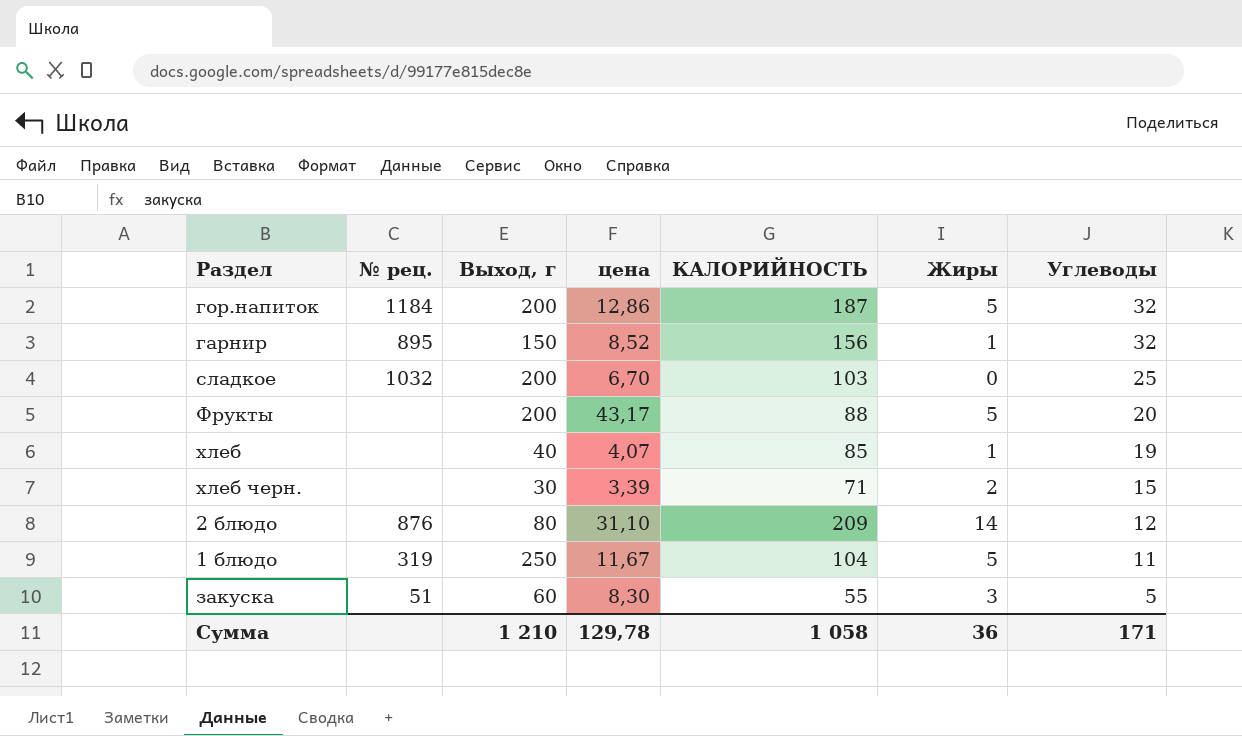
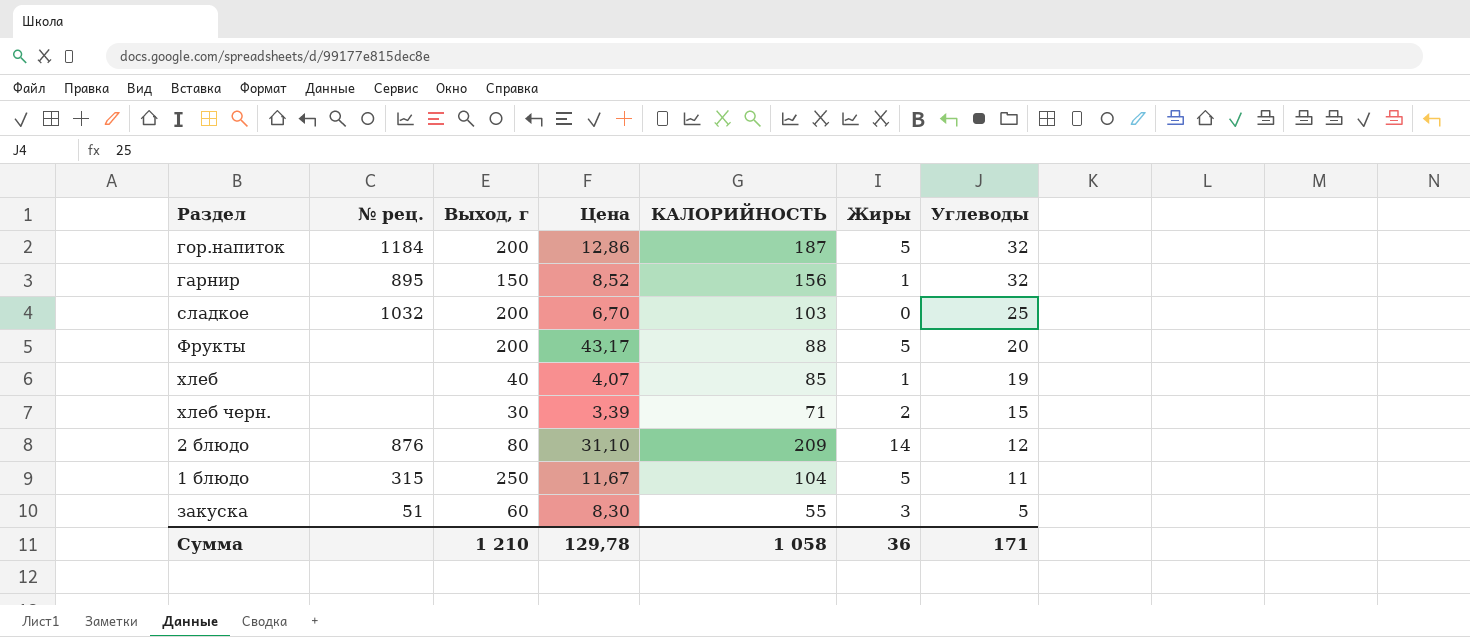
column name: цена -> Цена
1 блюдо | № рец.: 319 -> 315

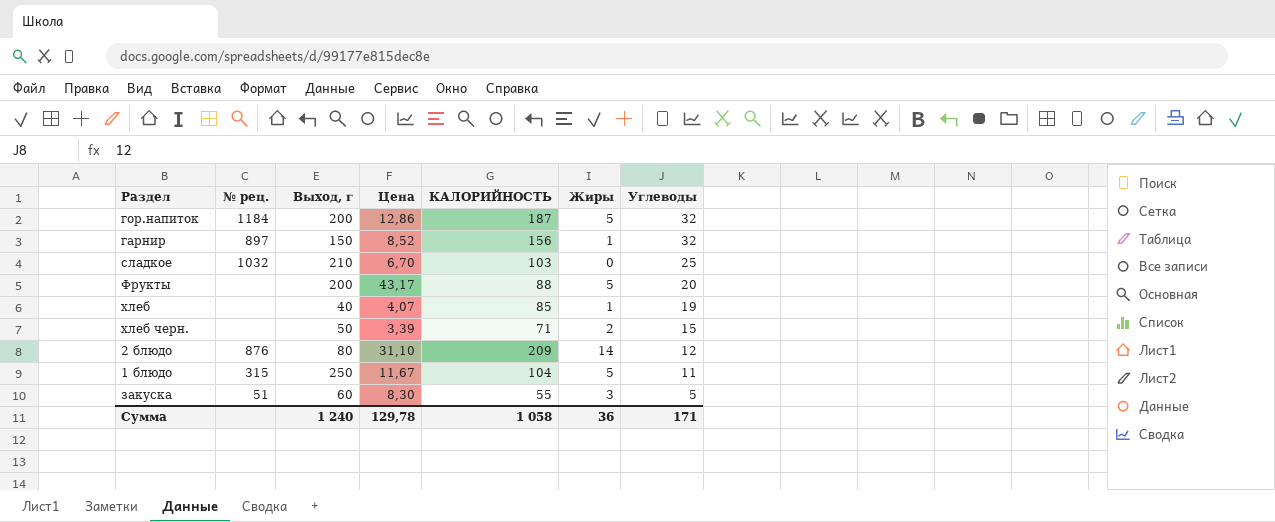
гарнир | № рец.: 895 -> 897
сладкое | Выход, г: 200 -> 210
хлеб черн. | Выход, г: 30 -> 50
Сумма | Выход, г: 1 210 -> 1 240

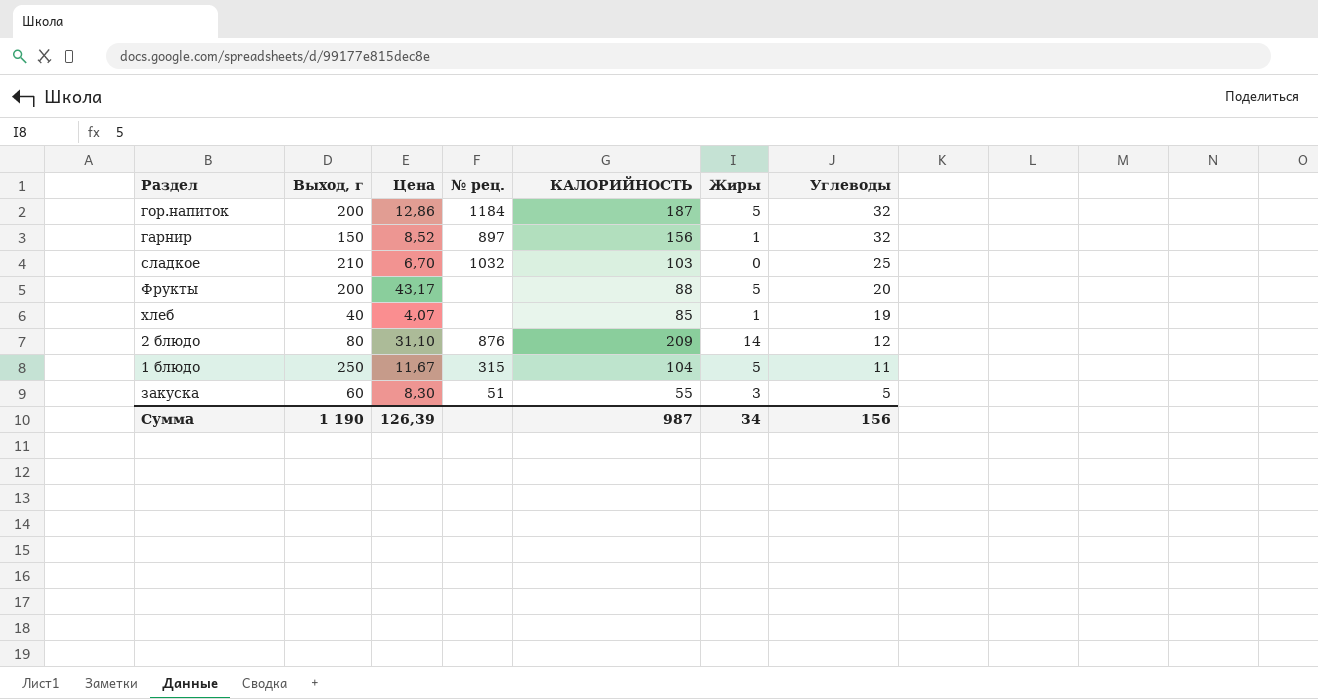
column № рец. | position: 2 -> 4
row хлеб черн.: none | 50 | 3,39 | 71 | 2 | 15 -> none
Сумма | Выход, г: 1 240 -> 1 190
Сумма | Цена: 129,78 -> 126,39
Сумма | КАЛОРИЙНОСТЬ: 1 058 -> 987
Сумма | Жиры: 36 -> 34
Сумма | Углеводы: 171 -> 156

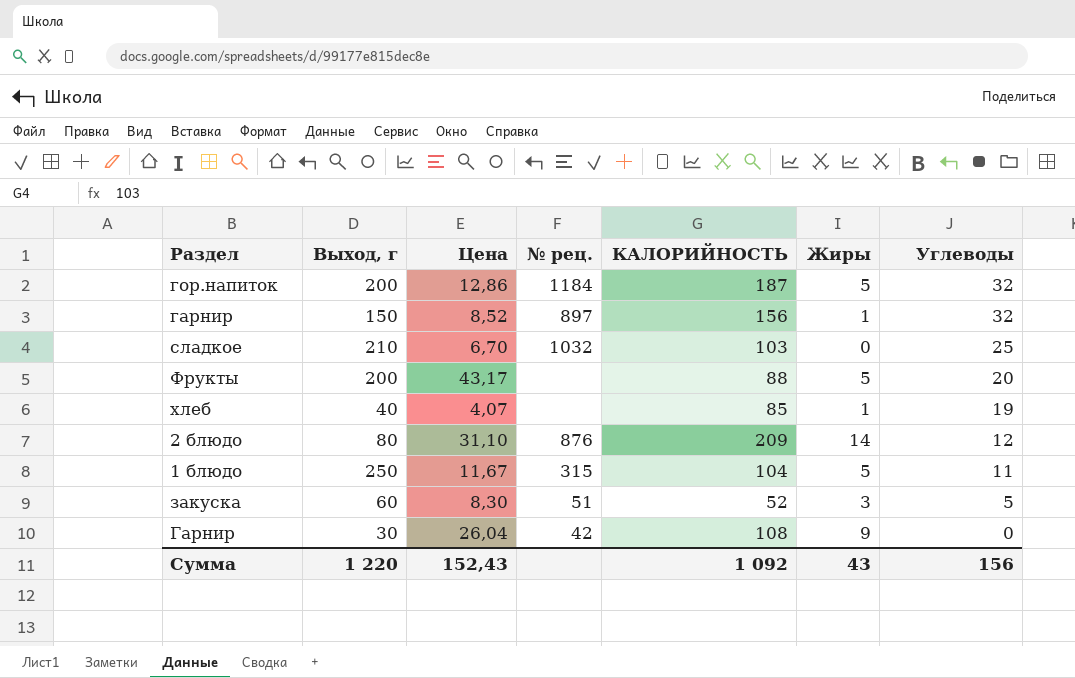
закуска | КАЛОРИЙНОСТЬ: 55 -> 52
row Гарнир: none -> 30 | 26,04 | 42 | 108 | 9 | 0
Сумма | Выход, г: 1 190 -> 1 220
Сумма | Цена: 126,39 -> 152,43
Сумма | КАЛОРИЙНОСТЬ: 987 -> 1 092
Сумма | Жиры: 34 -> 43

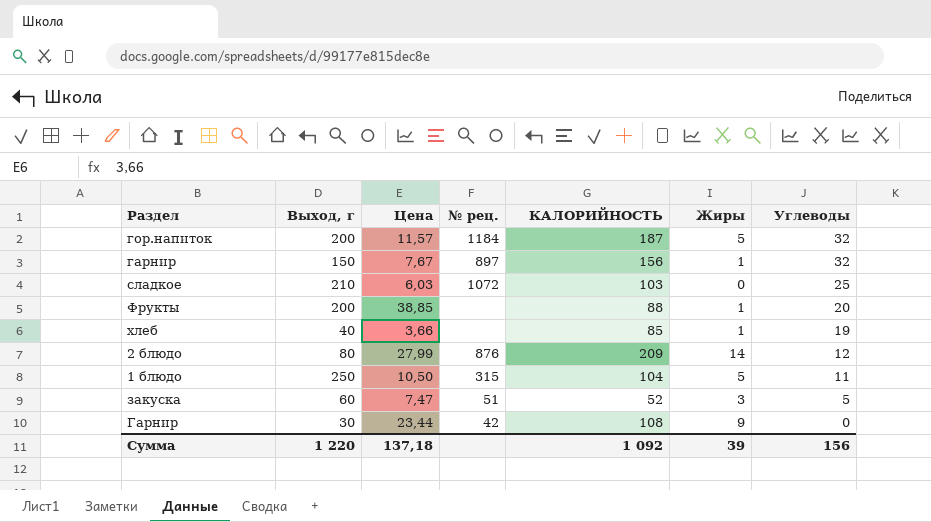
гор.напиток | Цена: 12,86 -> 11,57
гарнир | Цена: 8,52 -> 7,67
сладкое | Цена: 6,70 -> 6,03
сладкое | № рец.: 1032 -> 1072
Фрукты | Цена: 43,17 -> 38,85
Фрукты | Жиры: 5 -> 1
хлеб | Цена: 4,07 -> 3,66
2 блюдо | Цена: 31,10 -> 27,99
1 блюдо | Цена: 11,67 -> 10,50
закуска | Цена: 8,30 -> 7,47
Гарнир | Цена: 26,04 -> 23,44
Сумма | Цена: 152,43 -> 137,18
Сумма | Жиры: 43 -> 39

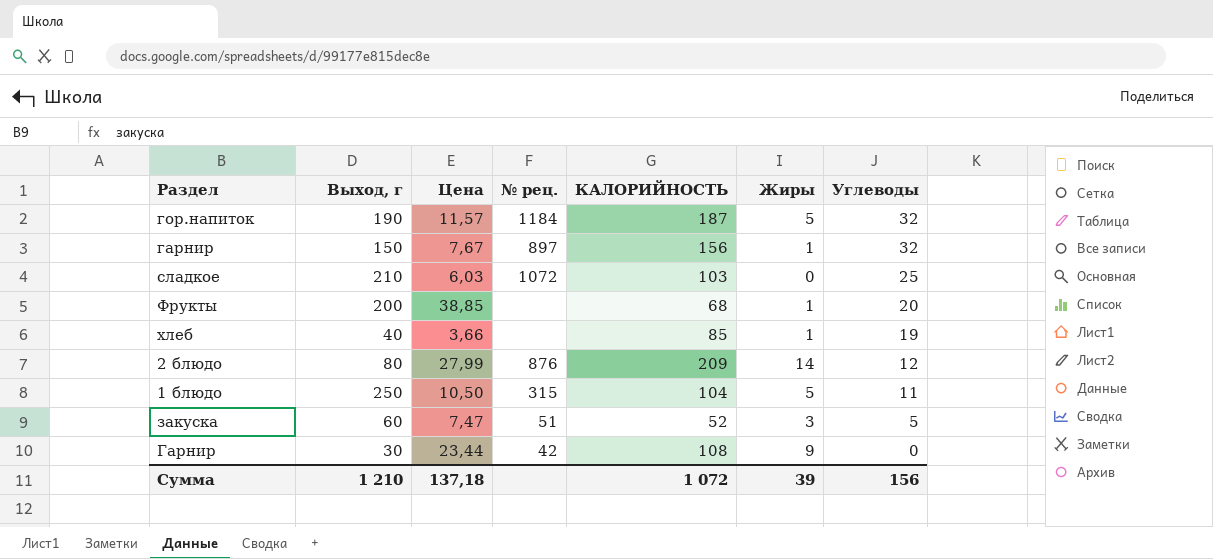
гор.напиток | Выход, г: 200 -> 190
Фрукты | КАЛОРИЙНОСТЬ: 88 -> 68
Сумма | Выход, г: 1 220 -> 1 210
Сумма | КАЛОРИЙНОСТЬ: 1 092 -> 1 072

